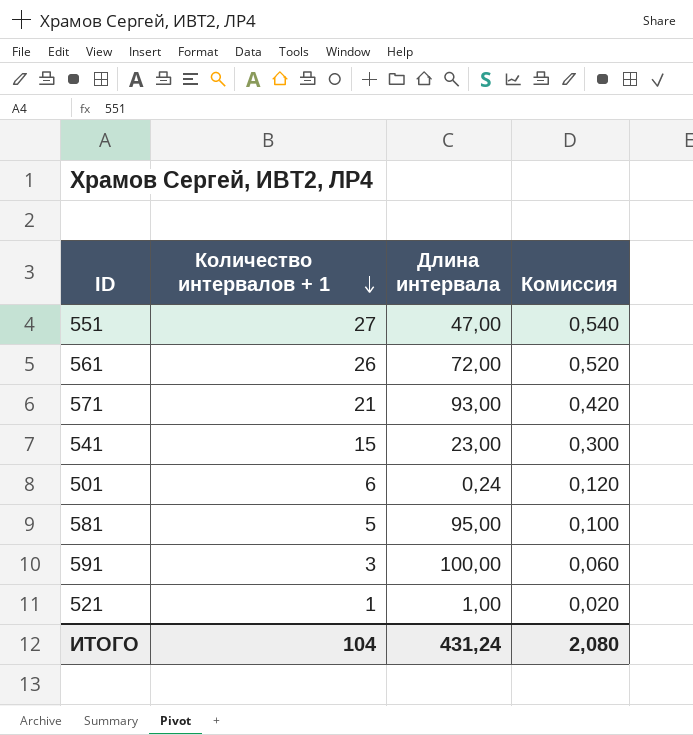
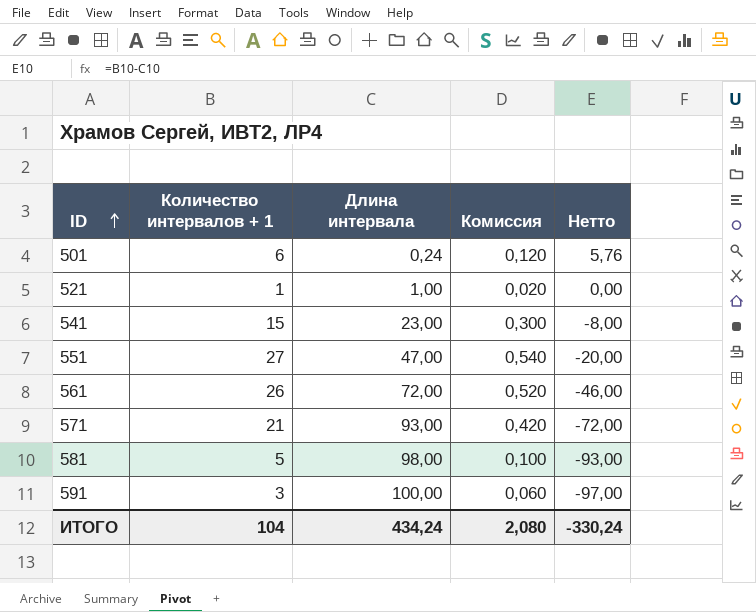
row order: Количество интервалов + 1 descending -> ID ascending
column Нетто | formula: none -> [Количество интервалов + 1] - [Длина интервала]
581 | Длина интервала: 95,00 -> 98,00
ИТОГО | Длина интервала: 431,24 -> 434,24

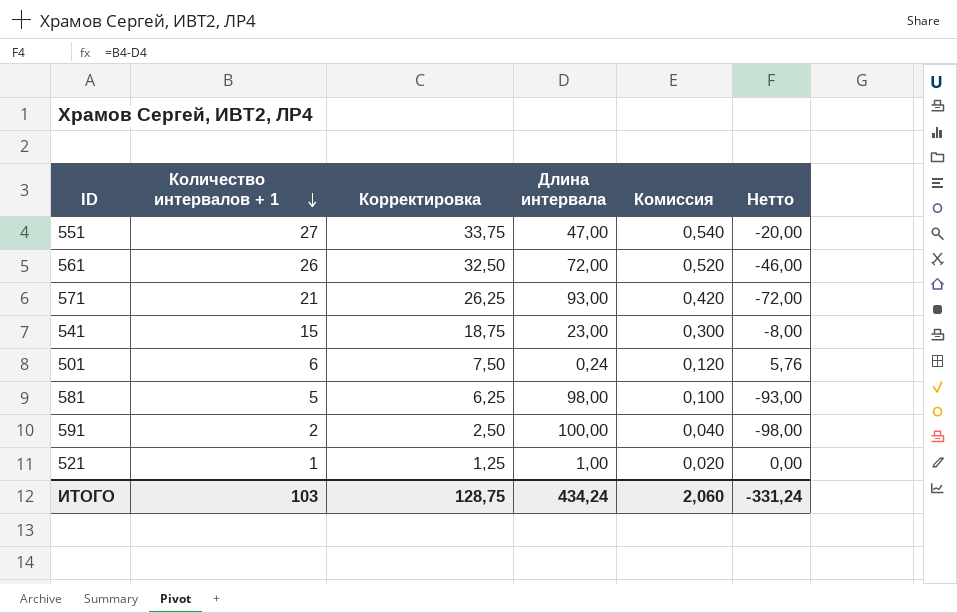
row order: ID ascending -> Количество интервалов + 1 descending
column Корректировка | formula: none -> [Количество интервалов + 1] * 1,25
591 | Количество интервалов + 1: 3 -> 2
591 | Комиссия: 0,060 -> 0,040
591 | Нетто: -97,00 -> -98,00
ИТОГО | Количество интервалов + 1: 104 -> 103
ИТОГО | Комиссия: 2,080 -> 2,060
ИТОГО | Нетто: -330,24 -> -331,24

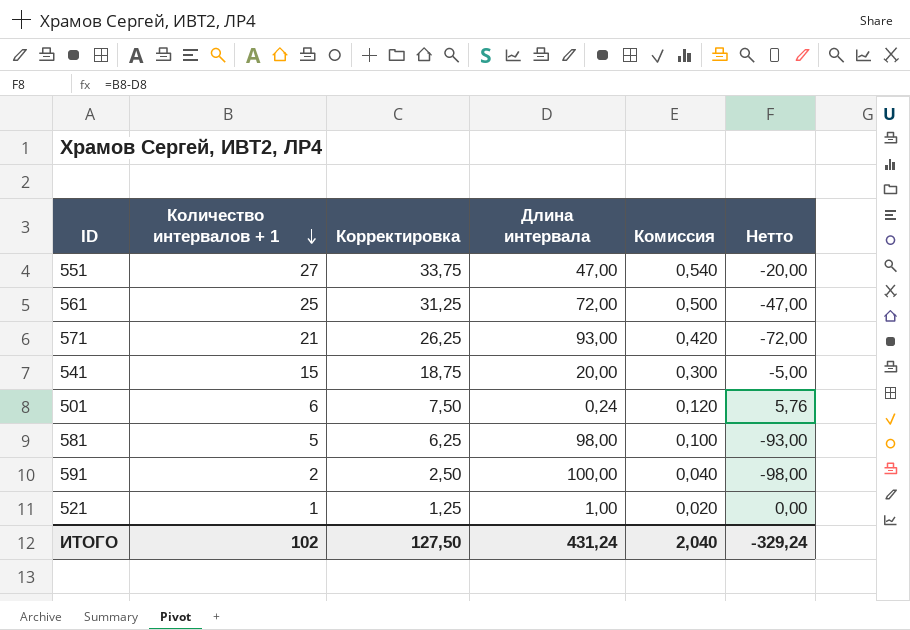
561 | Количество интервалов + 1: 26 -> 25
561 | Корректировка: 32,50 -> 31,25
561 | Комиссия: 0,520 -> 0,500
561 | Нетто: -46,00 -> -47,00
541 | Длина интервала: 23,00 -> 20,00
541 | Нетто: -8,00 -> -5,00
ИТОГО | Количество интервалов + 1: 103 -> 102
ИТОГО | Корректировка: 128,75 -> 127,50
ИТОГО | Длина интервала: 434,24 -> 431,24
ИТОГО | Комиссия: 2,060 -> 2,040
ИТОГО | Нетто: -331,24 -> -329,24

